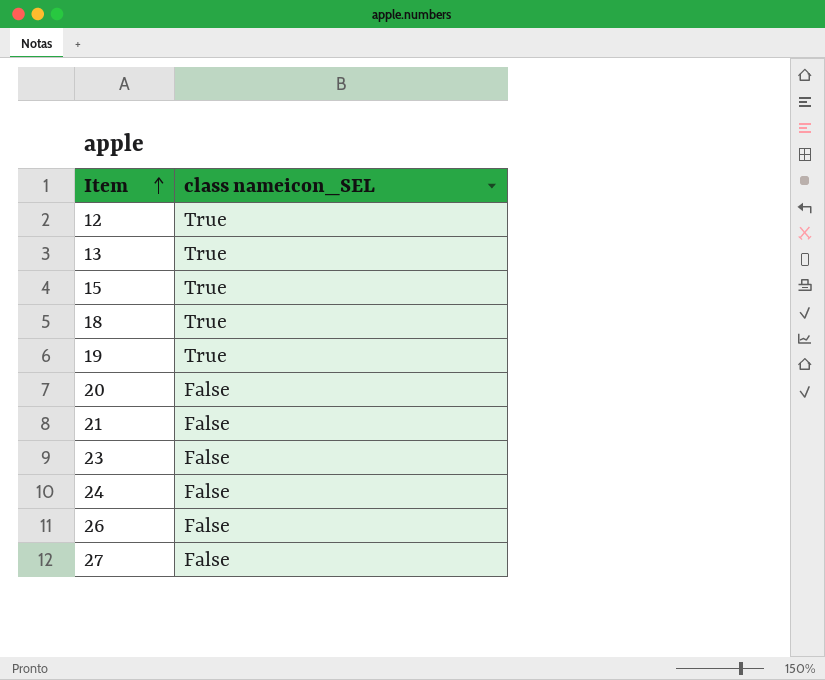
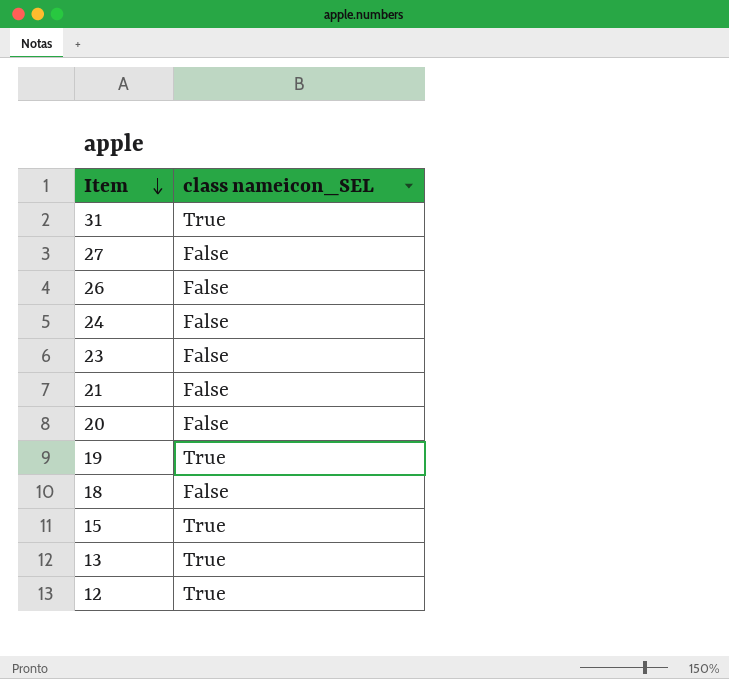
row order: Item ascending -> Item descending
row 31: none -> True
18 | class nameicon_SEL: True -> False

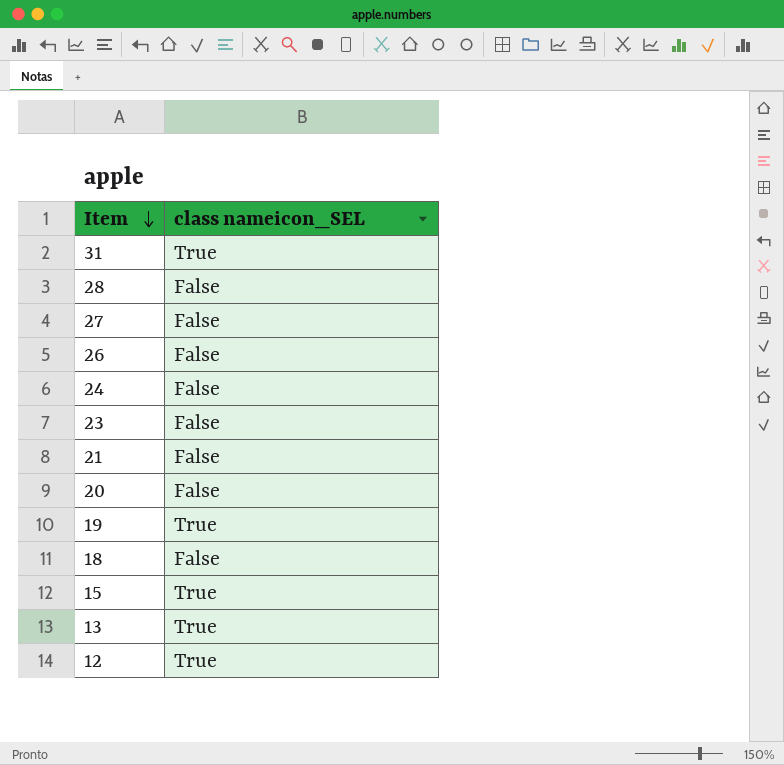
row 28: none -> False

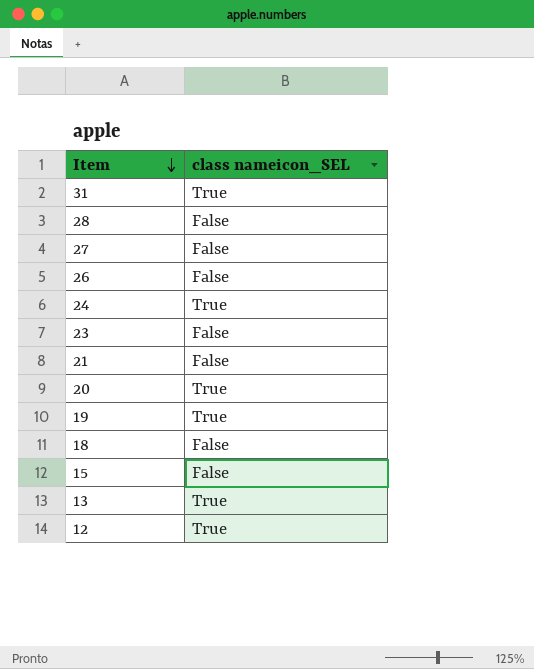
24 | class nameicon_SEL: False -> True
20 | class nameicon_SEL: False -> True
15 | class nameicon_SEL: True -> False

